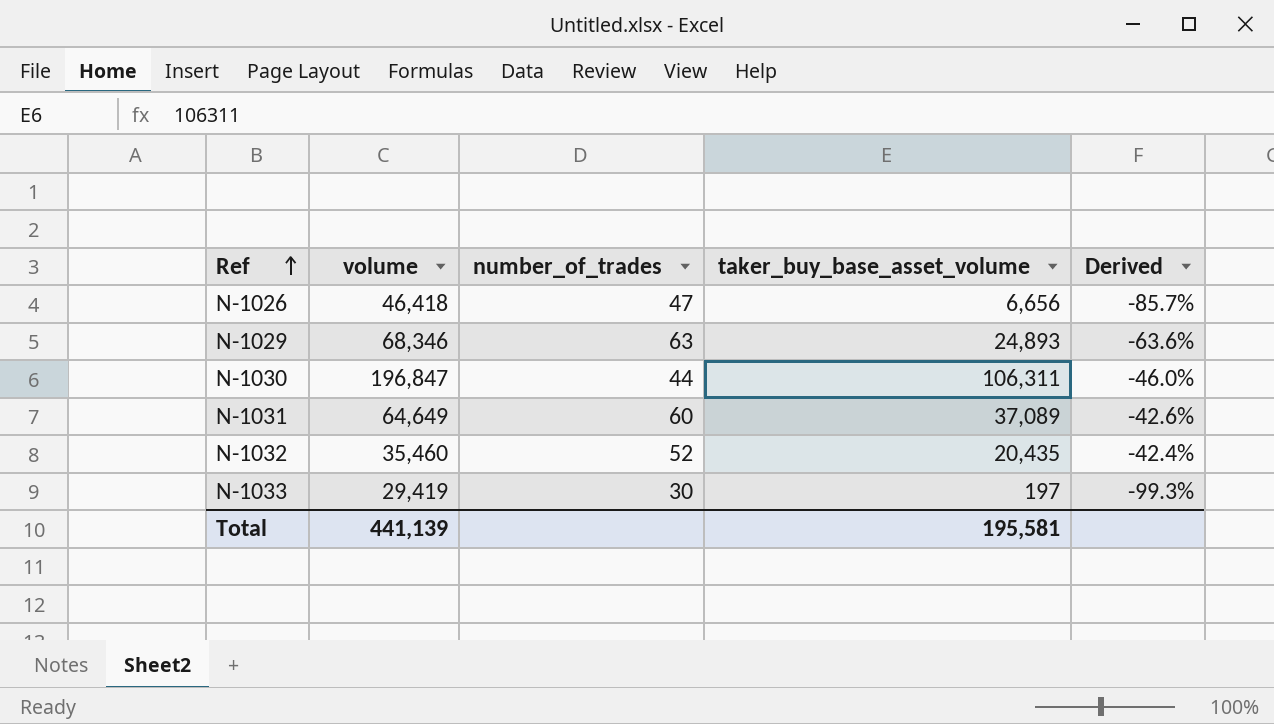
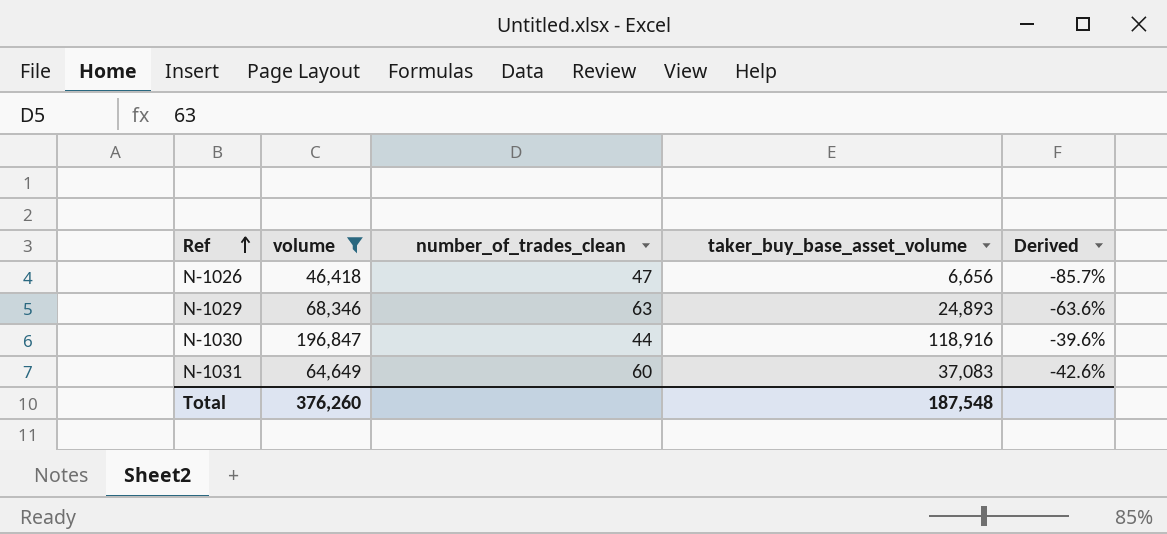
filter: none -> volume >= 46,418
column name: number_of_trades -> number_of_trades_clean
N-1030 | taker_buy_base_asset_volume: 106,311 -> 118,916
N-1030 | Derived: -46.0% -> -39.6%
N-1031 | taker_buy_base_asset_volume: 37,089 -> 37,083
Total | volume: 441,139 -> 376,260
Total | taker_buy_base_asset_volume: 195,581 -> 187,548

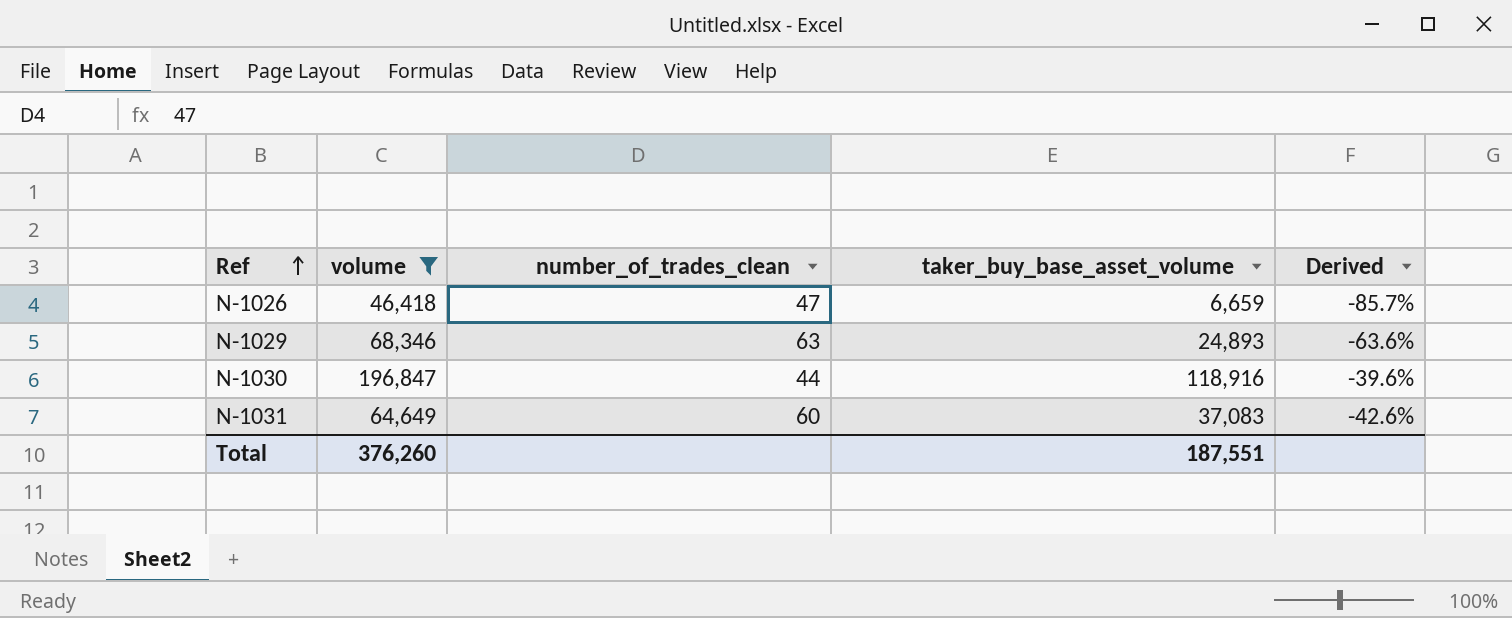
N-1026 | taker_buy_base_asset_volume: 6,656 -> 6,659
Total | taker_buy_base_asset_volume: 187,548 -> 187,551

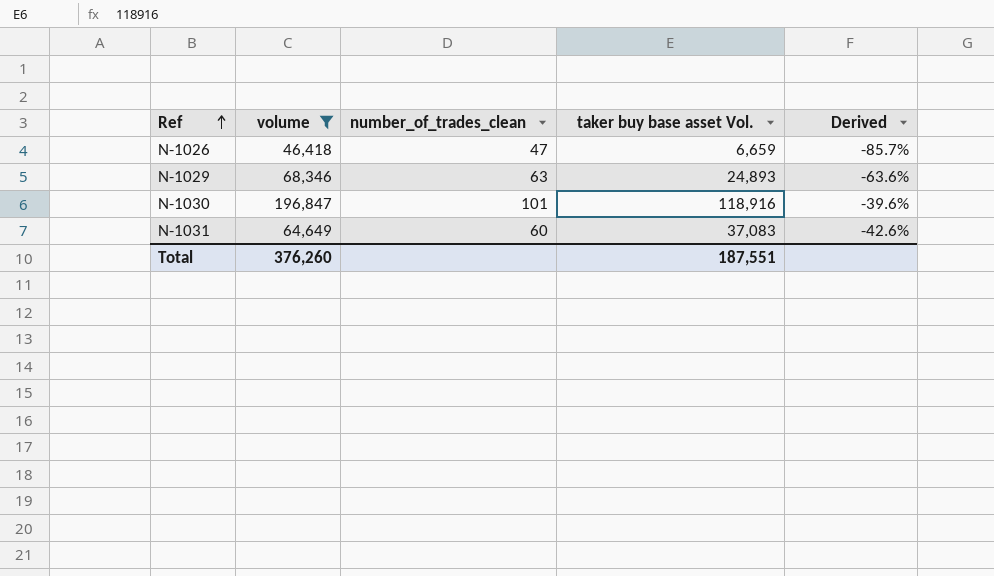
column name: taker_buy_base_asset_volume -> taker buy base asset Vol.
N-1030 | number_of_trades_clean: 44 -> 101

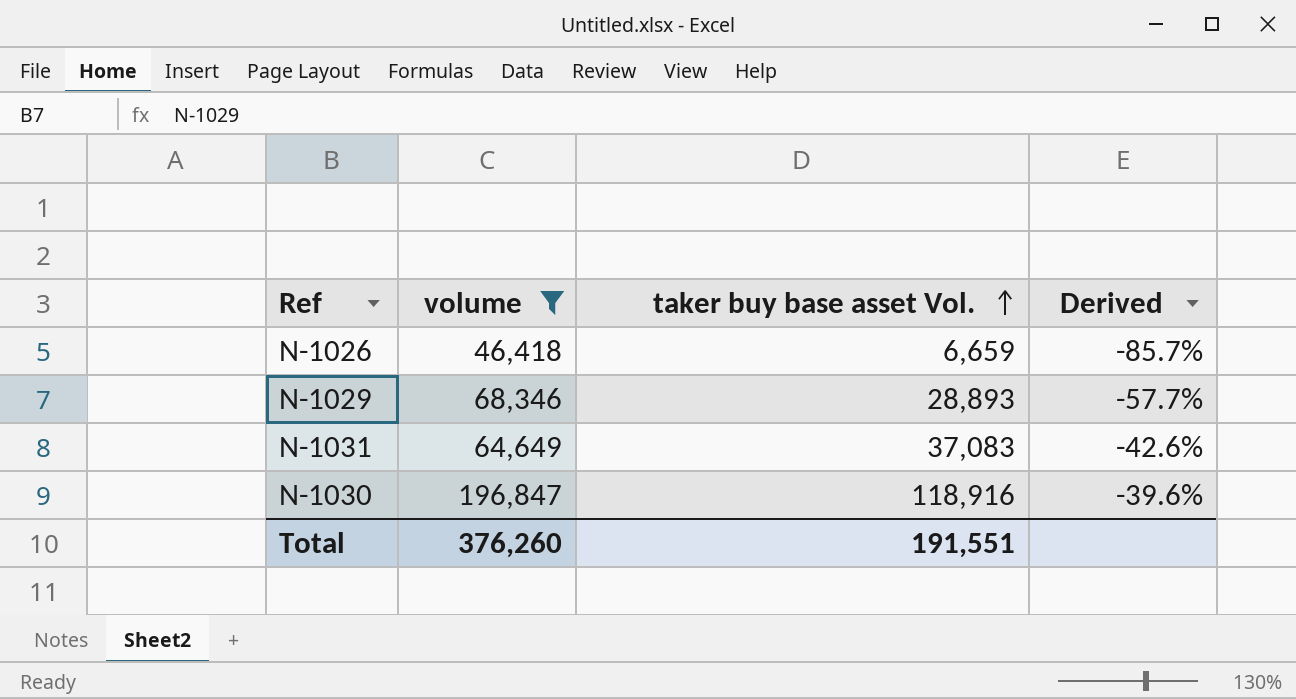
row order: Ref ascending -> taker buy base asset Vol. ascending
column number_of_trades_clean | position: 3 -> none
N-1029 | taker buy base asset Vol.: 24,893 -> 28,893
N-1029 | Derived: -63.6% -> -57.7%
Total | taker buy base asset Vol.: 187,551 -> 191,551

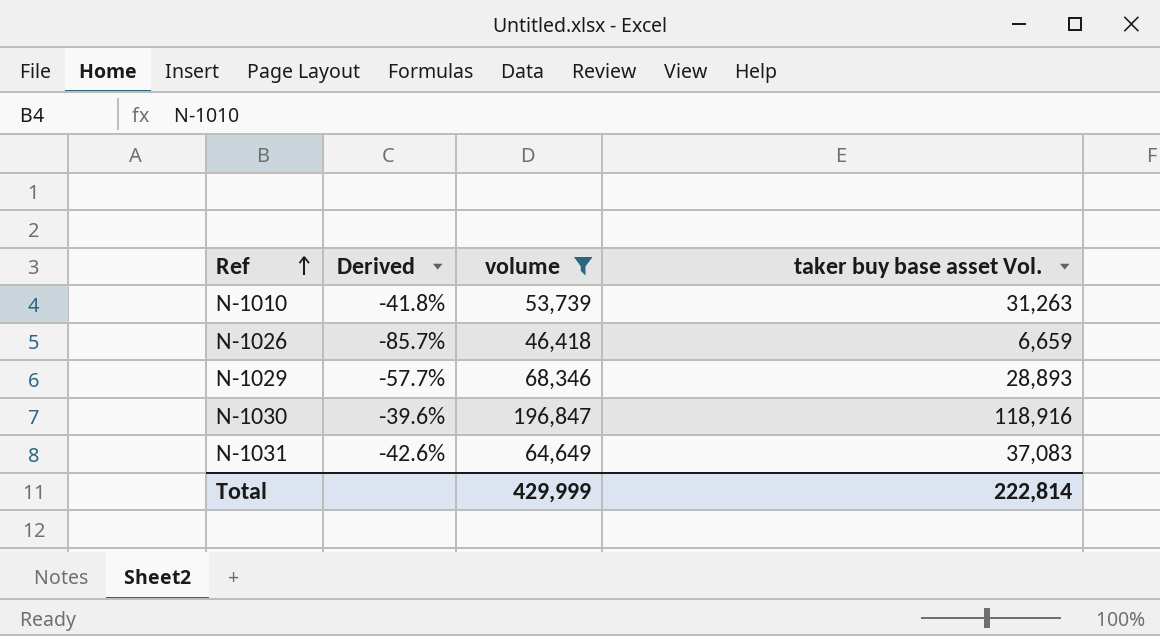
row order: taker buy base asset Vol. ascending -> Ref ascending
column Derived | position: 4 -> 2
row N-1010: none -> -41.8% | 53,739 | 31,263
Total | volume: 376,260 -> 429,999
Total | taker buy base asset Vol.: 191,551 -> 222,814

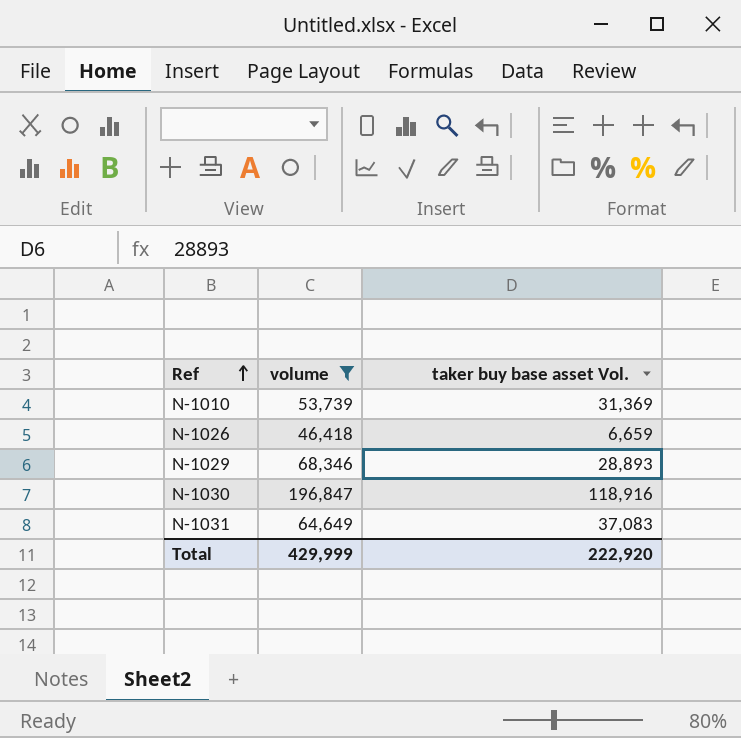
column Derived | formula: ([taker buy base asset Vol.] - [volume]) / [volume] -> none
N-1010 | taker buy base asset Vol.: 31,263 -> 31,369
Total | taker buy base asset Vol.: 222,814 -> 222,920

